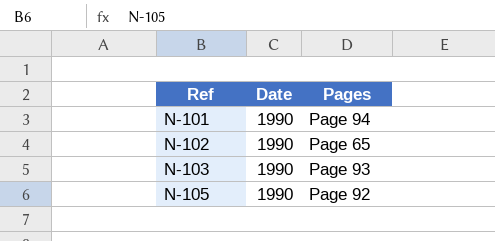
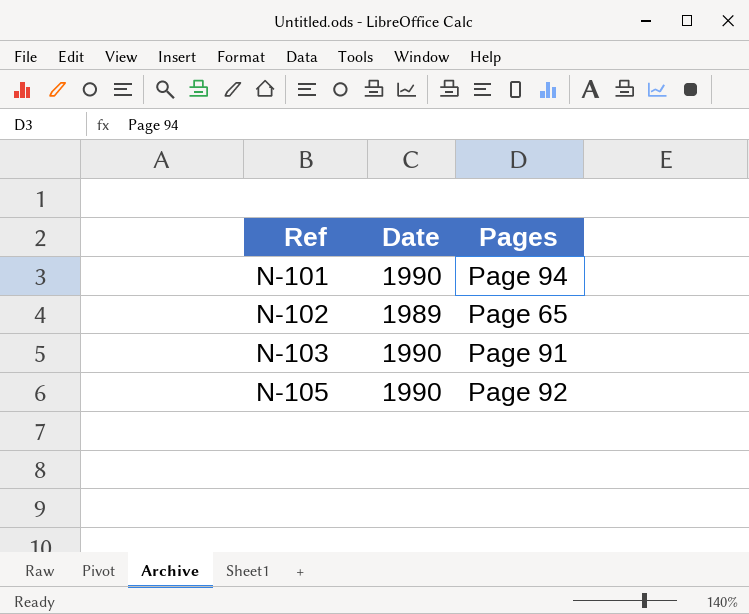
N-102 | Date: 1990 -> 1989
N-103 | Pages: Page 93 -> Page 91

